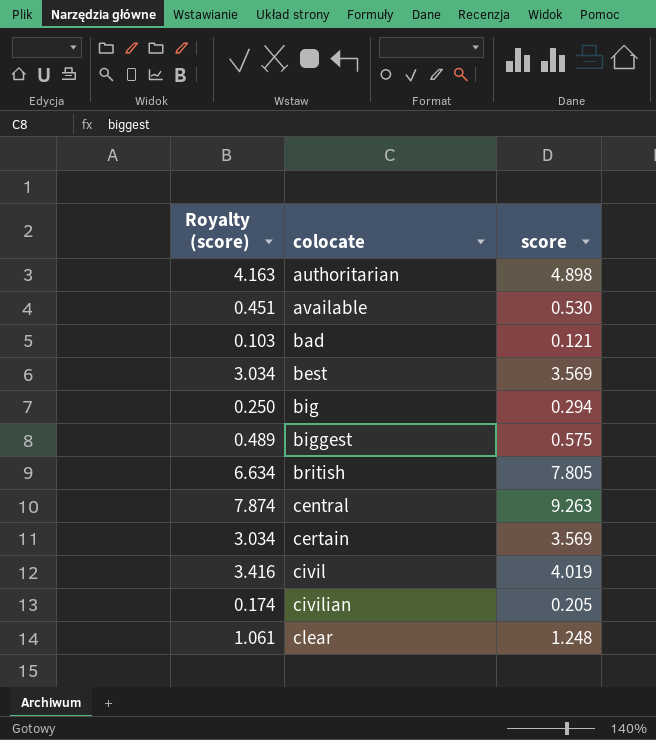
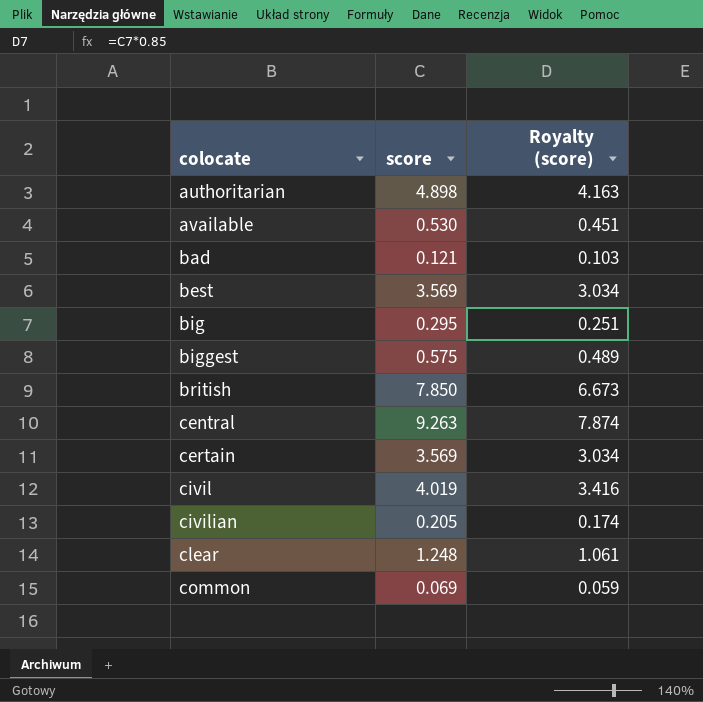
column Royalty (score) | position: 1 -> 3
big | score: 0.294 -> 0.295
big | Royalty (score): 0.250 -> 0.251
british | score: 7.805 -> 7.850
british | Royalty (score): 6.634 -> 6.673
row common: none -> 0.069 | 0.059

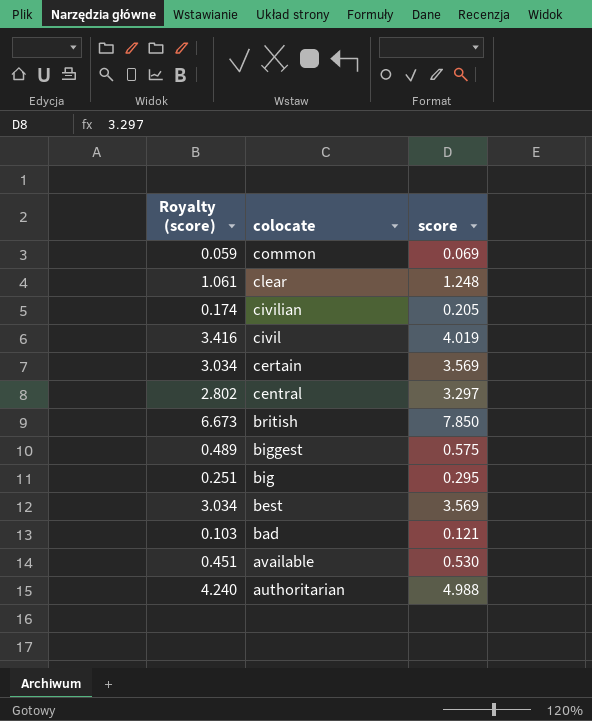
row order: colocate ascending -> colocate descending
column Royalty (score) | position: 3 -> 1
central | Royalty (score): 7.874 -> 2.802
central | score: 9.263 -> 3.297
authoritarian | Royalty (score): 4.163 -> 4.240
authoritarian | score: 4.898 -> 4.988

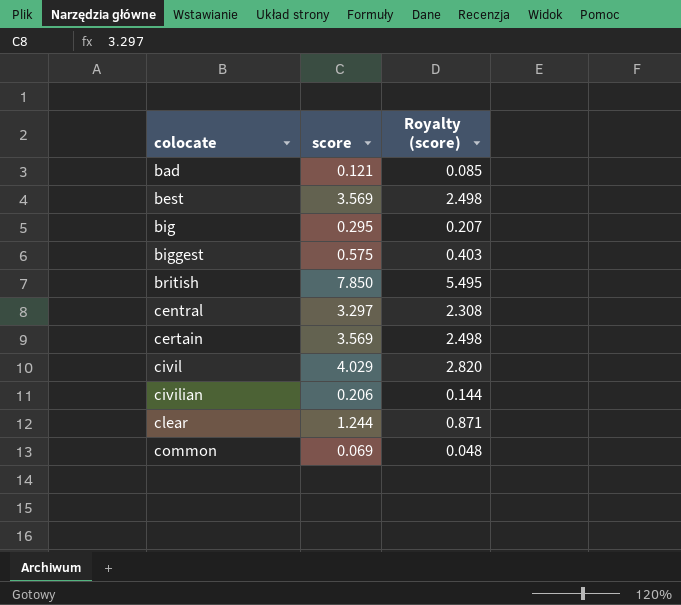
row order: colocate descending -> colocate ascending
column Royalty (score) | formula: [score] * 0.85 -> [score] * 0.7
column Royalty (score) | position: 1 -> 3
row available: 0.451 | 0.530 -> none
row authoritarian: 4.240 | 4.988 -> none
civil | score: 4.019 -> 4.029
civilian | score: 0.205 -> 0.206
clear | score: 1.248 -> 1.244

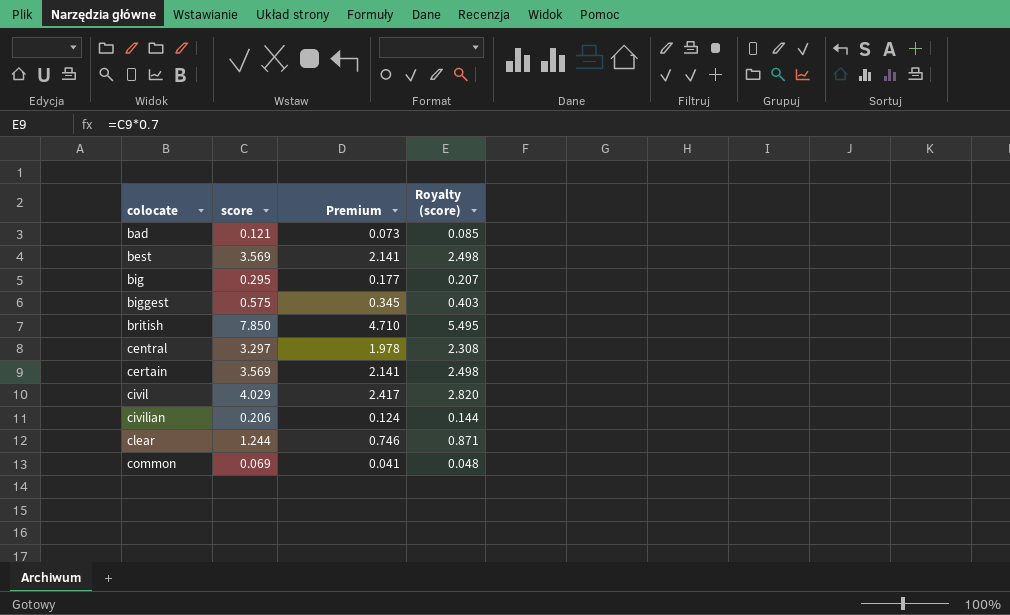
column Premium | formula: none -> [score] * 0.6

